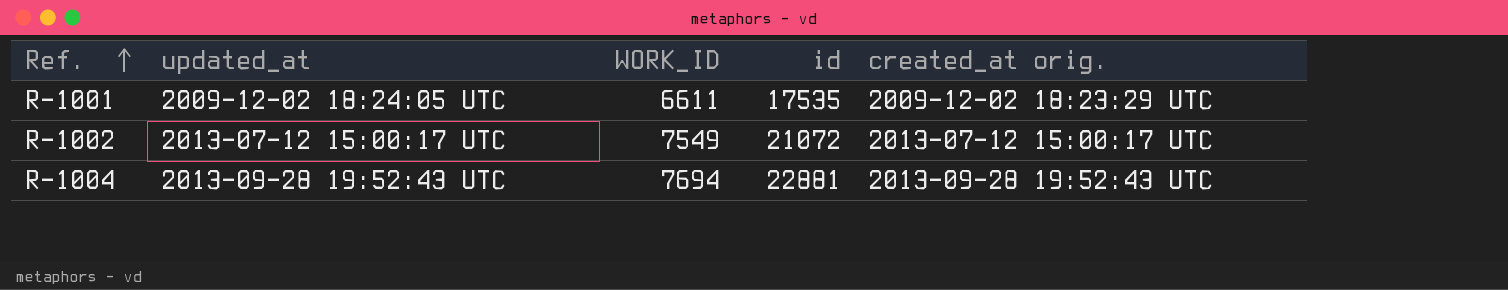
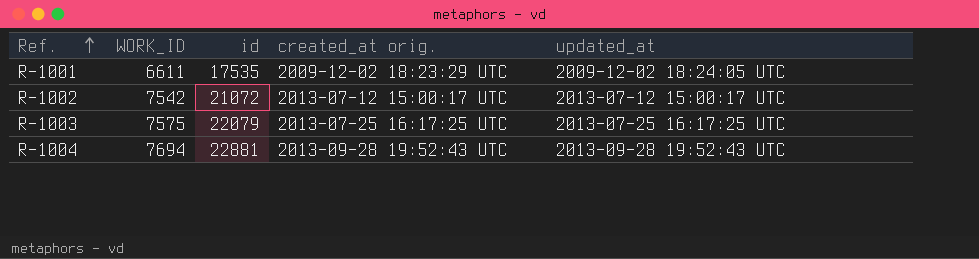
column updated_at | position: 2 -> 5
R-1002 | WORK_ID: 7549 -> 7542
row R-1003: none -> 7575 | 22079 | 2013-07-25 16:17:25 UTC | 2013-07-25 16:17:25 UTC

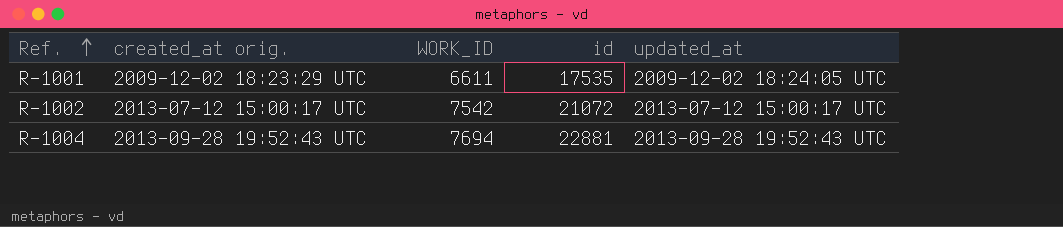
column created_at orig. | position: 4 -> 2
row R-1003: 7575 | 22079 | 2013-07-25 16:17:25 UTC | 2013-07-25 16:17:25 UTC -> none

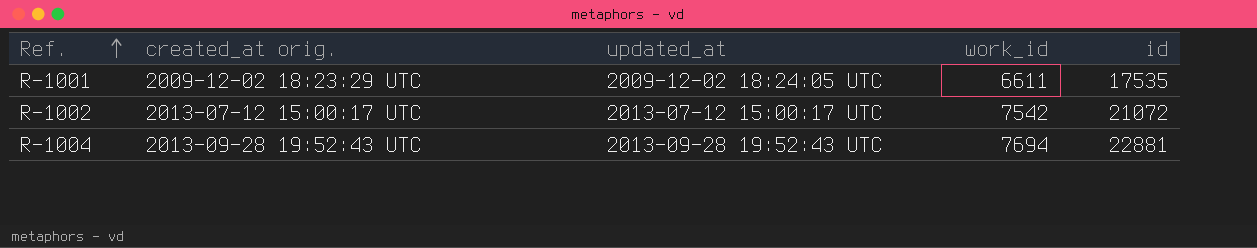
column updated_at | position: 5 -> 3
column name: WORK_ID -> work_id

